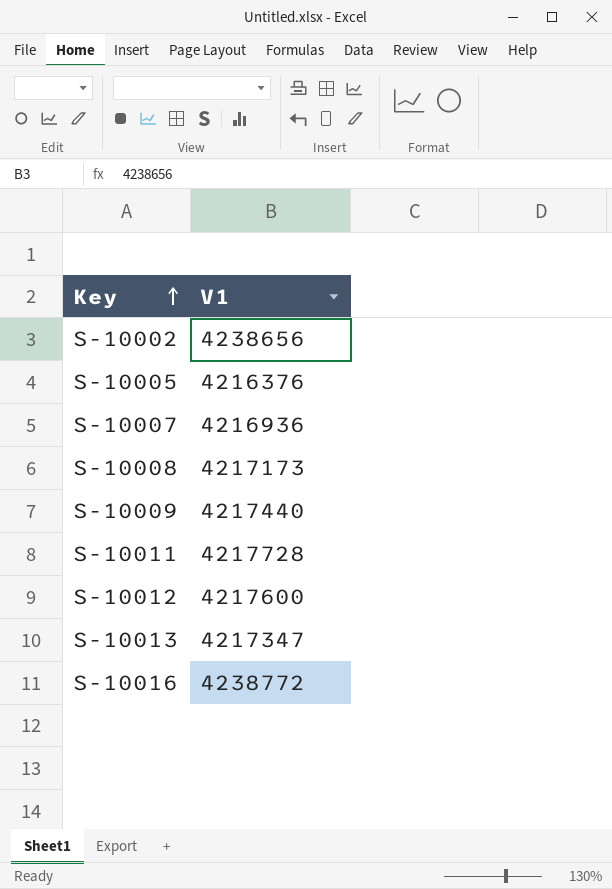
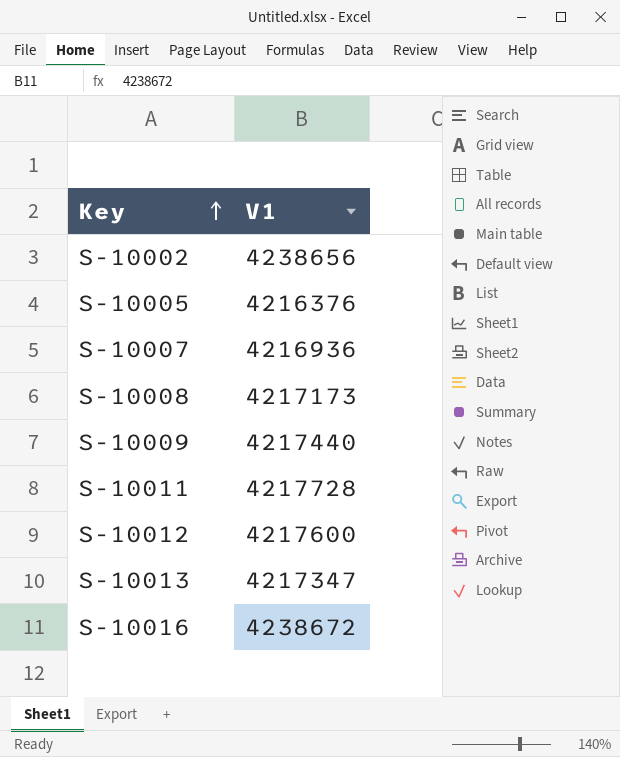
S-10016 | V1: 4238772 -> 4238672

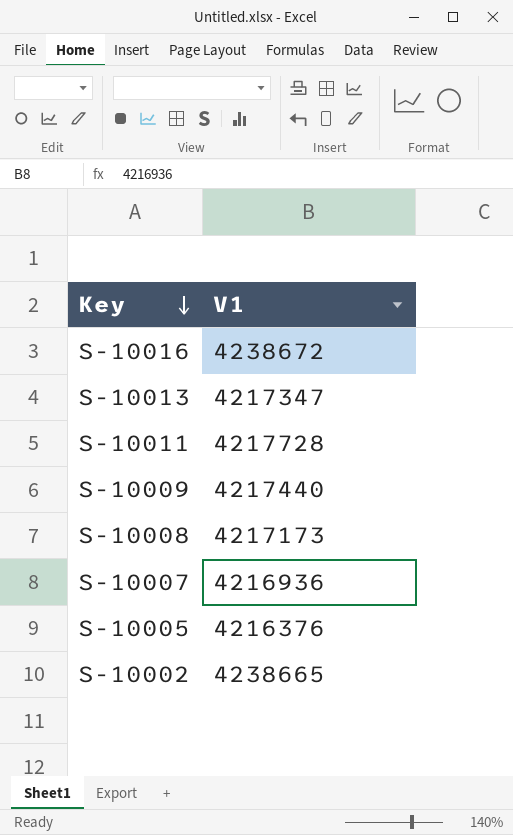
row order: Key ascending -> Key descending
row S-10012: 4217600 -> none
S-10002 | V1: 4238656 -> 4238665

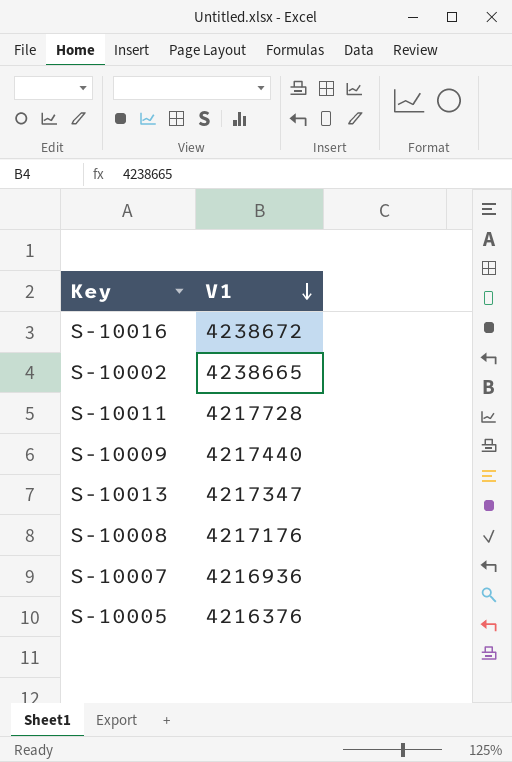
row order: Key descending -> V1 descending
S-10008 | V1: 4217173 -> 4217176

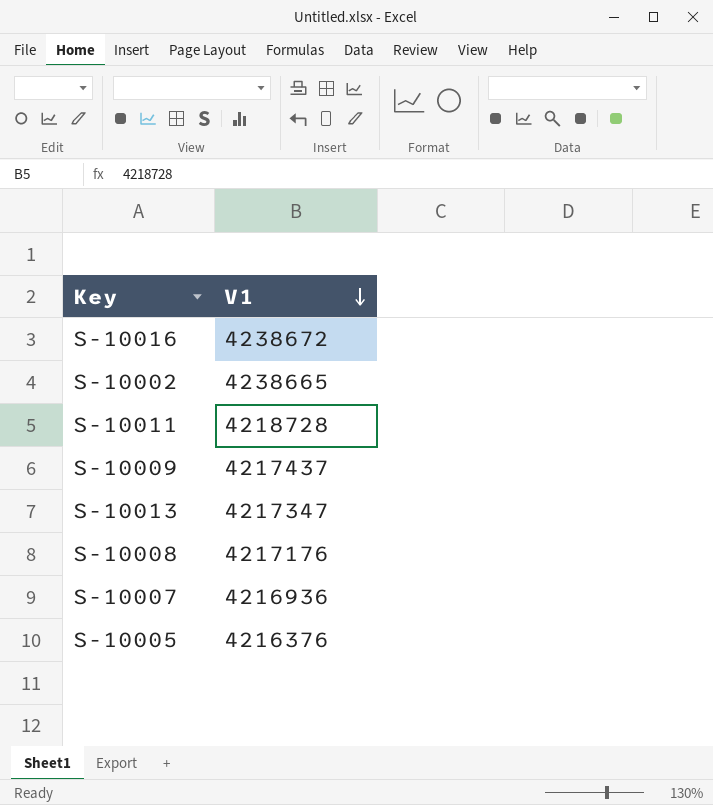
S-10011 | V1: 4217728 -> 4218728
S-10009 | V1: 4217440 -> 4217437

